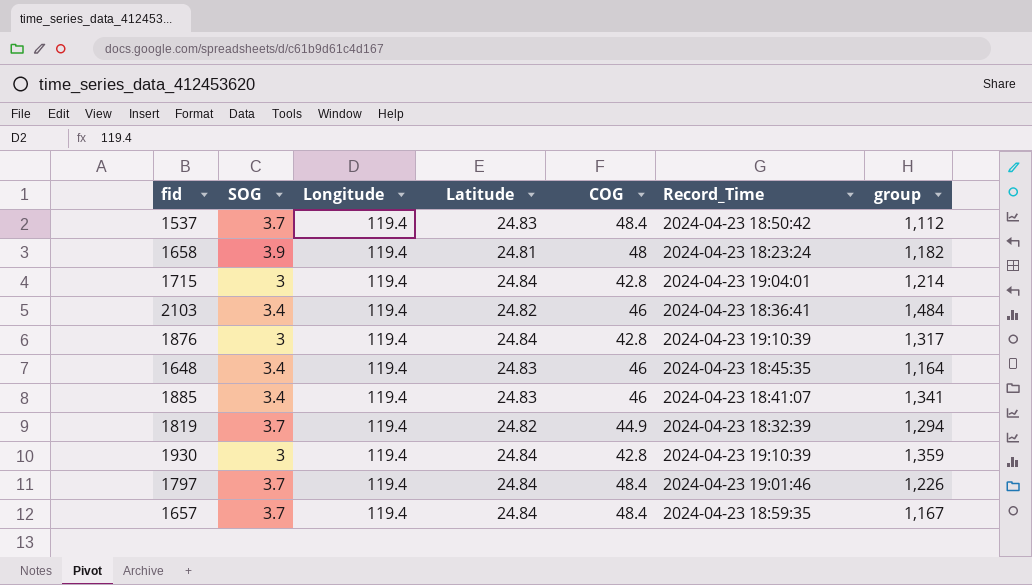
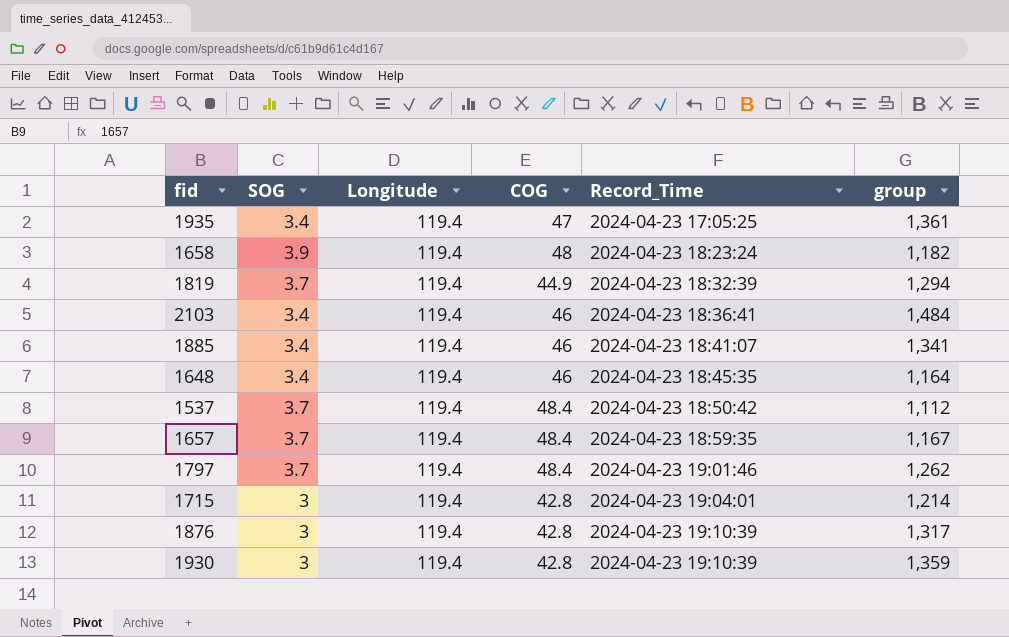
row order: none -> Record_Time ascending
column Latitude | position: 4 -> none
row 1935: none -> 3.4 | 119.4 | 47 | 2024-04-23 17:05:25 | 1,361
1797 | group: 1,226 -> 1,262

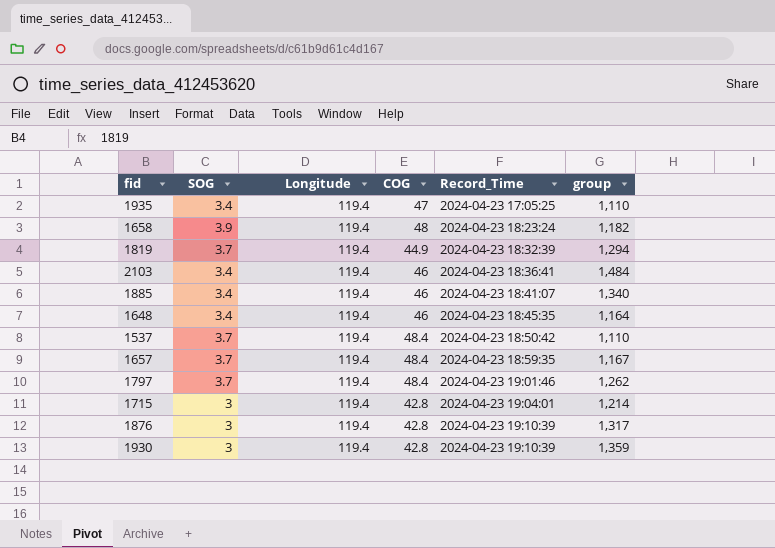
1935 | group: 1,361 -> 1,110
1885 | group: 1,341 -> 1,340
1537 | group: 1,112 -> 1,110

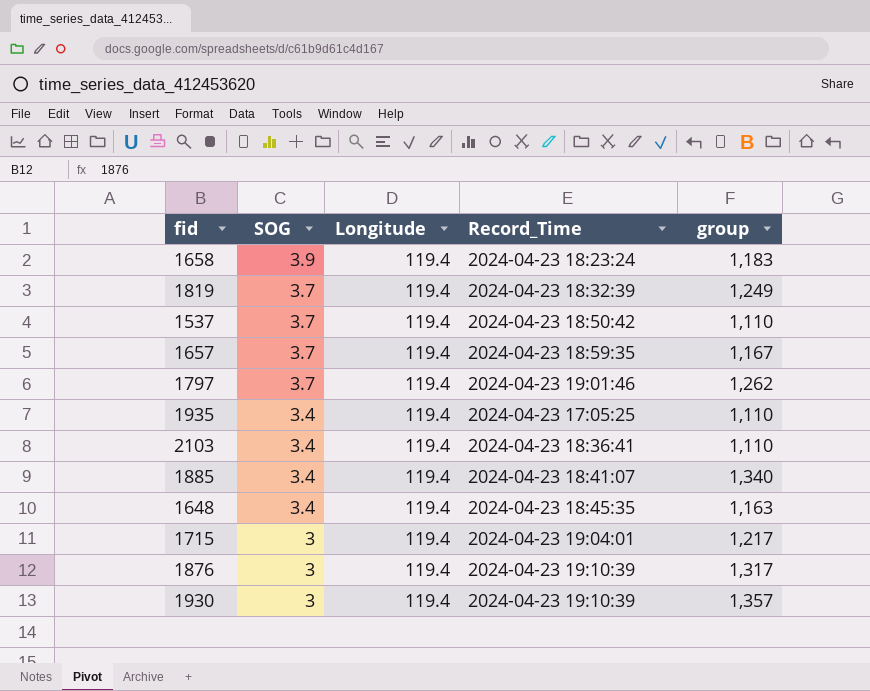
row order: Record_Time ascending -> SOG descending
column COG | position: 4 -> none
1658 | group: 1,182 -> 1,183
1819 | group: 1,294 -> 1,249
2103 | group: 1,484 -> 1,110
1648 | group: 1,164 -> 1,163
1715 | group: 1,214 -> 1,217
1930 | group: 1,359 -> 1,357

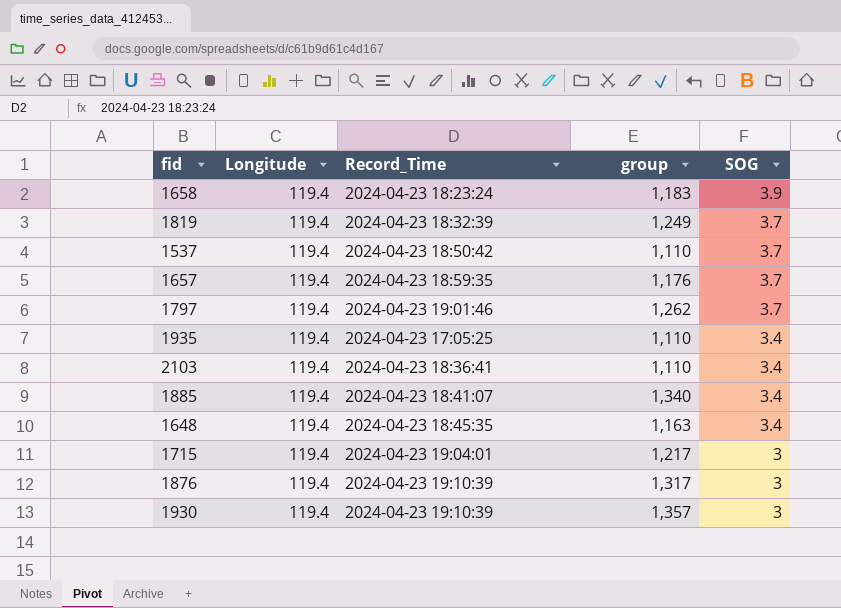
column SOG | position: 2 -> 5
1657 | group: 1,167 -> 1,176

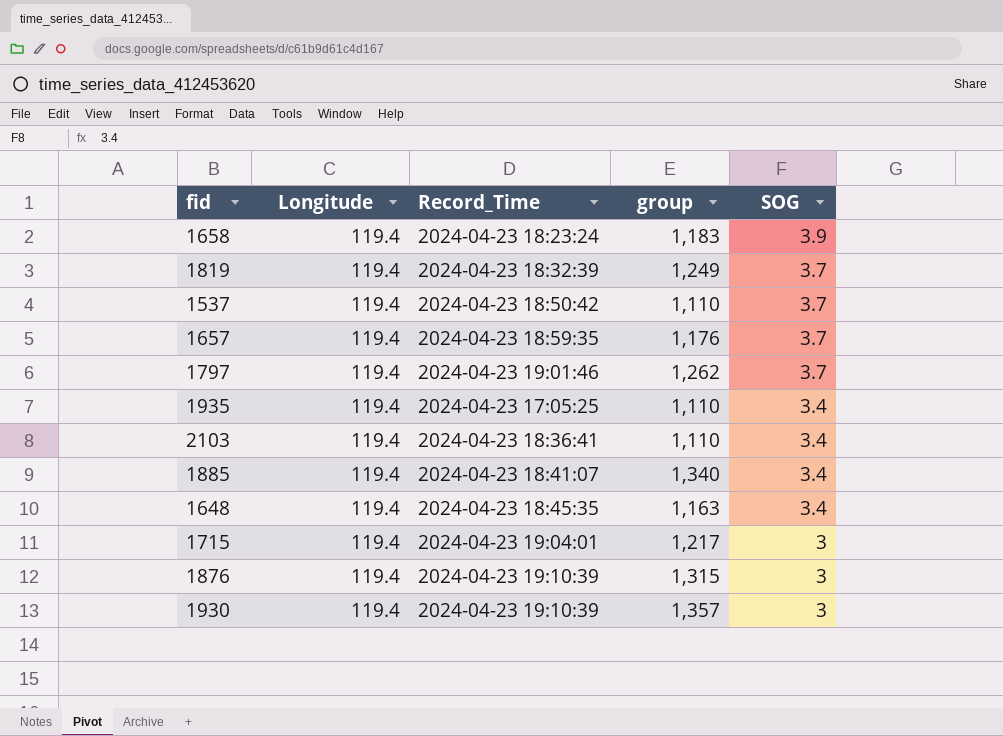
1876 | group: 1,317 -> 1,315

